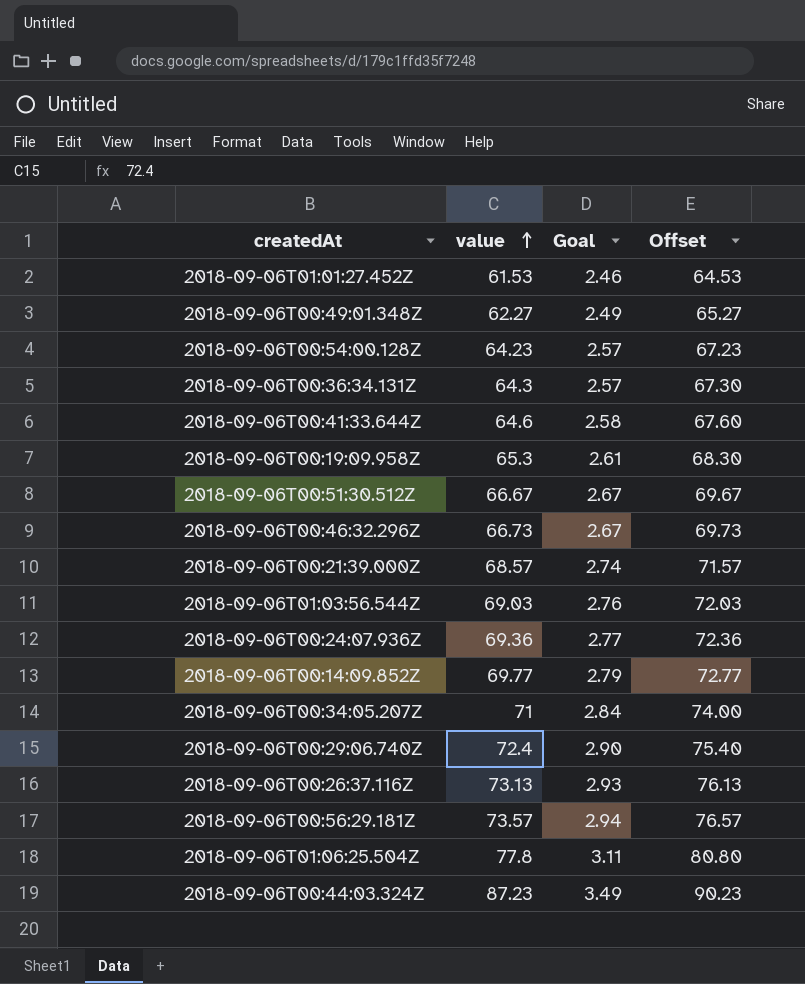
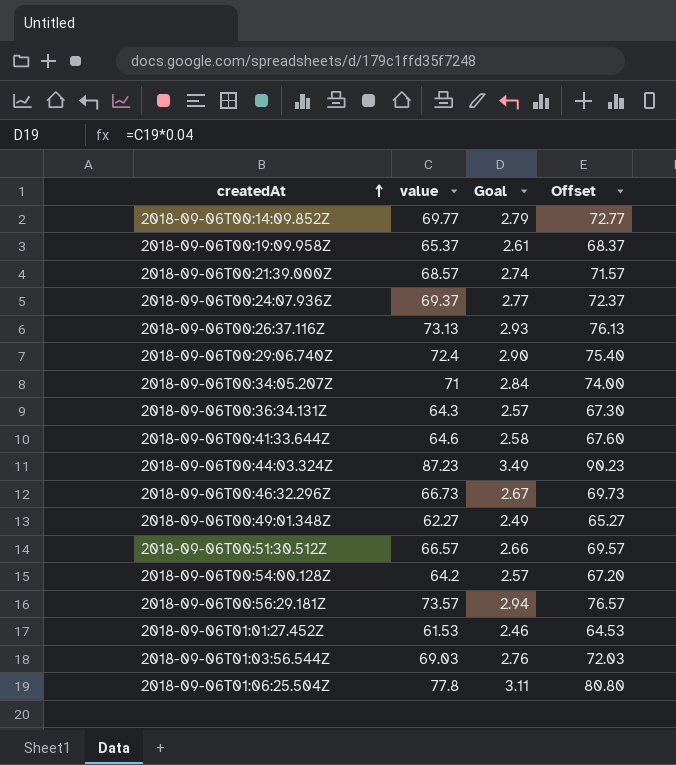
row order: value ascending -> createdAt ascending
2018-09-06T00:19:09.958Z | value: 65.3 -> 65.37
2018-09-06T00:19:09.958Z | Offset: 68.30 -> 68.37
2018-09-06T00:24:07.936Z | value: 69.36 -> 69.37
2018-09-06T00:24:07.936Z | Offset: 72.36 -> 72.37
2018-09-06T00:51:30.512Z | value: 66.67 -> 66.57
2018-09-06T00:51:30.512Z | Goal: 2.67 -> 2.66
2018-09-06T00:51:30.512Z | Offset: 69.67 -> 69.57
2018-09-06T00:54:00.128Z | value: 64.23 -> 64.2
2018-09-06T00:54:00.128Z | Offset: 67.23 -> 67.20

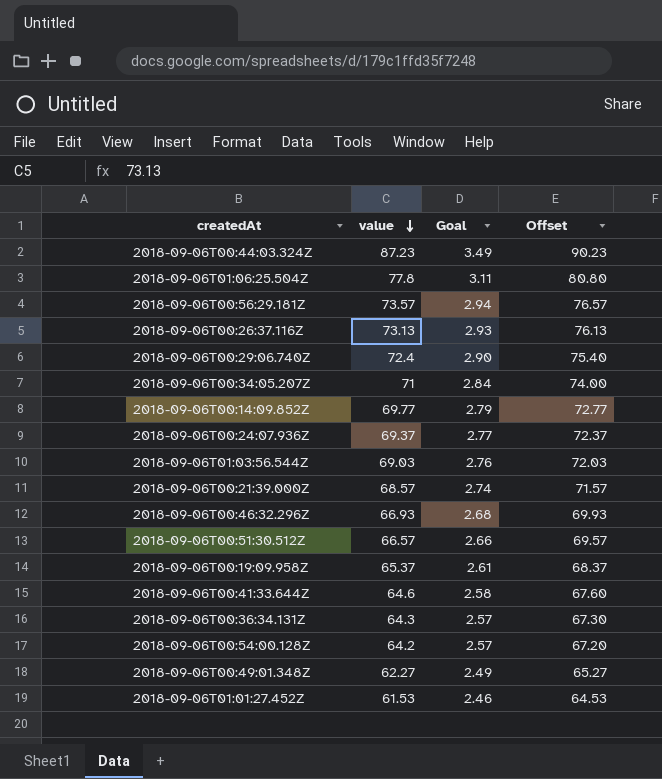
row order: createdAt ascending -> value descending
2018-09-06T00:46:32.296Z | value: 66.73 -> 66.93
2018-09-06T00:46:32.296Z | Goal: 2.67 -> 2.68
2018-09-06T00:46:32.296Z | Offset: 69.73 -> 69.93

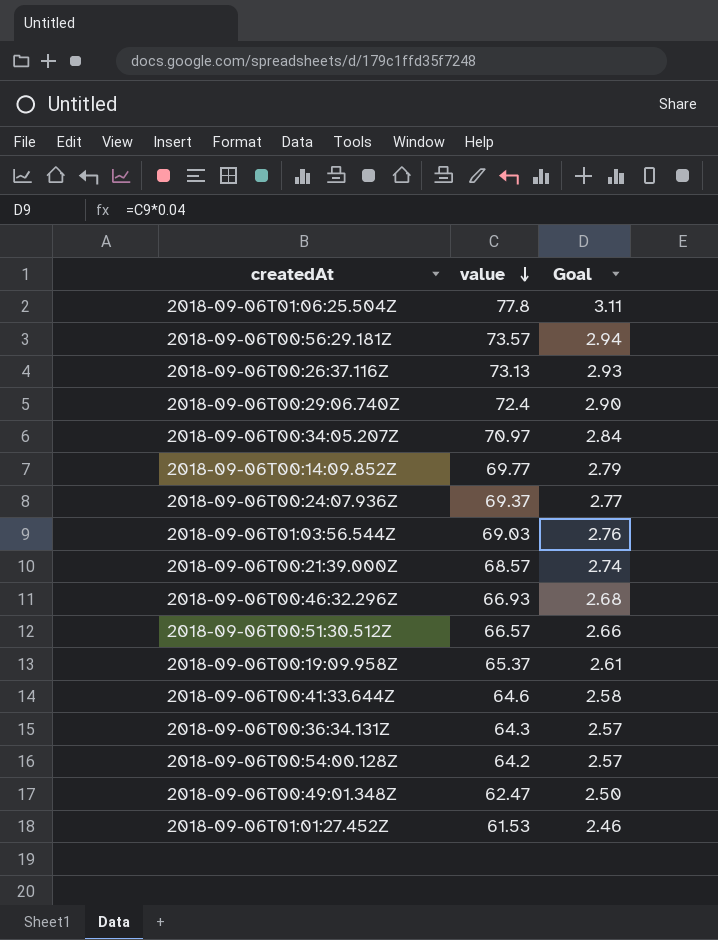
column Offset | formula: [value] + 3 -> none
row 2018-09-06T00:44:03.324Z: 87.23 | 3.49 | 90.23 -> none
2018-09-06T00:34:05.207Z | value: 71 -> 70.97
2018-09-06T00:49:01.348Z | value: 62.27 -> 62.47
2018-09-06T00:49:01.348Z | Goal: 2.49 -> 2.50

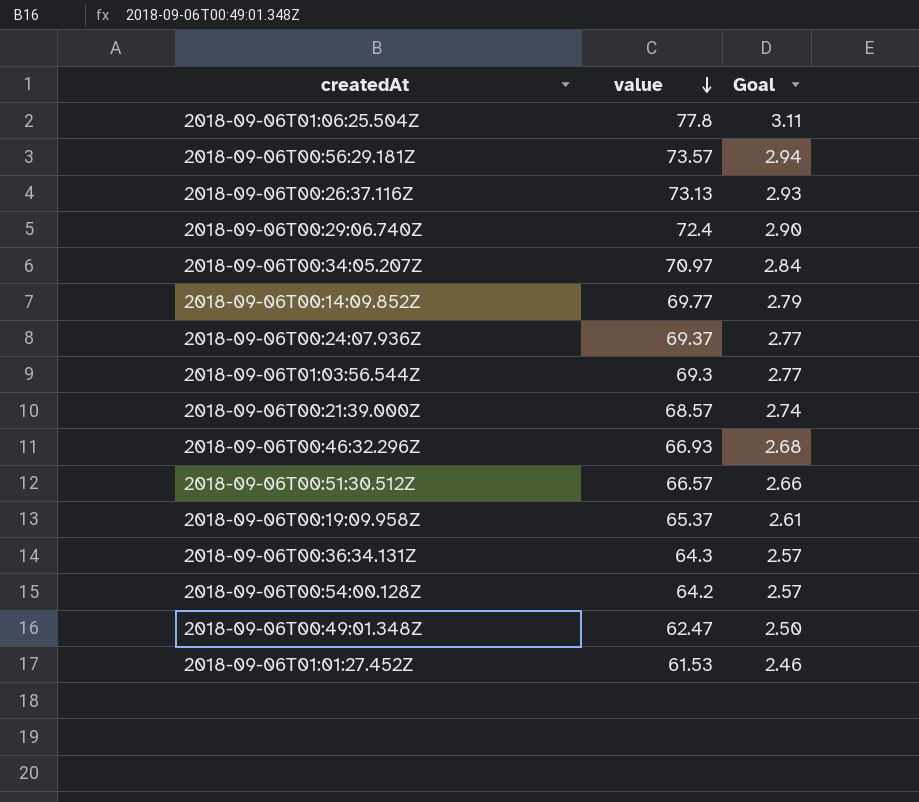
row 2018-09-06T00:41:33.644Z: 64.6 | 2.58 -> none
2018-09-06T01:03:56.544Z | value: 69.03 -> 69.3
2018-09-06T01:03:56.544Z | Goal: 2.76 -> 2.77

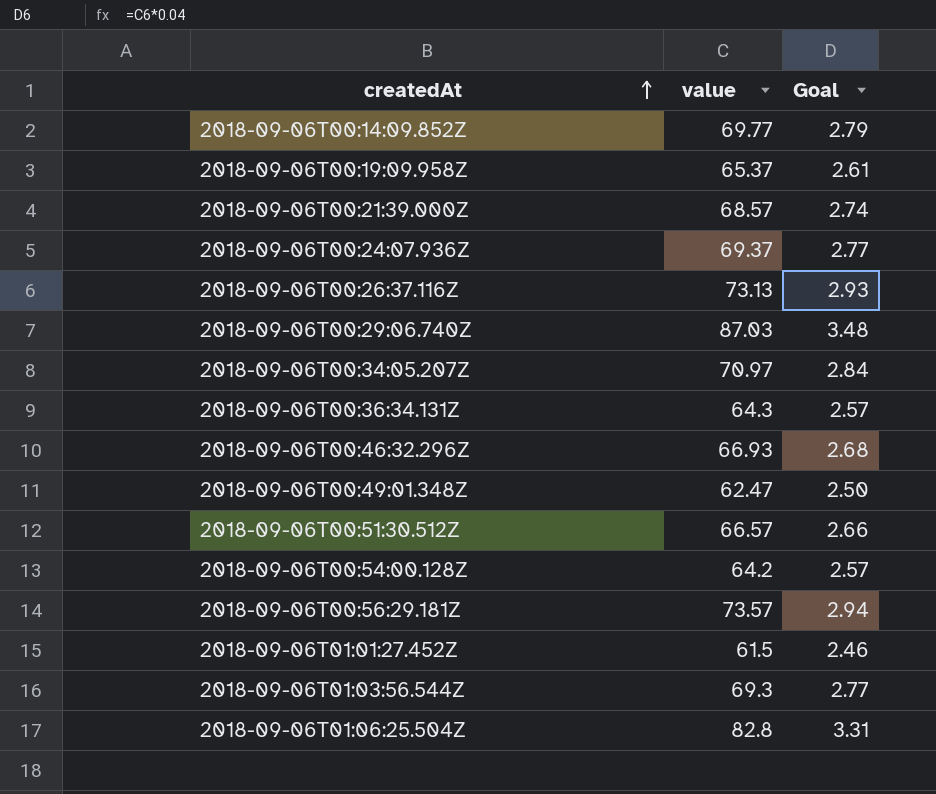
row order: value descending -> createdAt ascending
2018-09-06T00:29:06.740Z | value: 72.4 -> 87.03
2018-09-06T00:29:06.740Z | Goal: 2.90 -> 3.48
2018-09-06T01:01:27.452Z | value: 61.53 -> 61.5
2018-09-06T01:06:25.504Z | value: 77.8 -> 82.8
2018-09-06T01:06:25.504Z | Goal: 3.11 -> 3.31

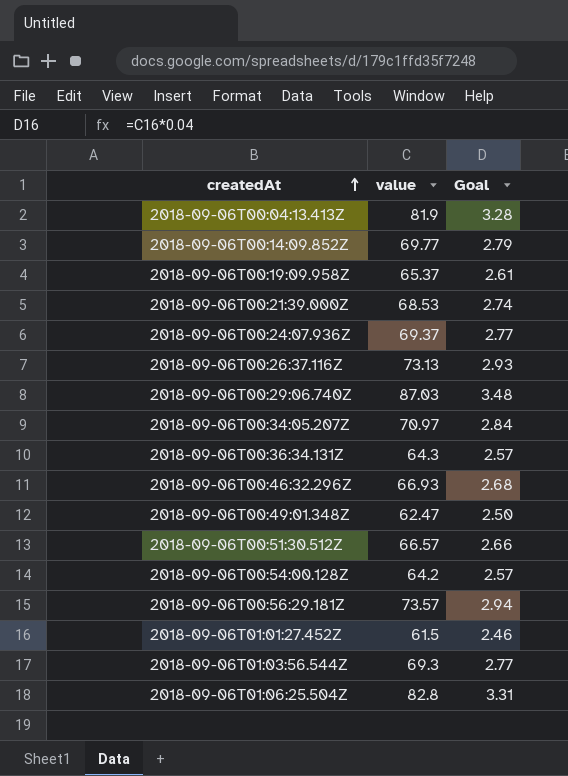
row 2018-09-06T00:04:13.413Z: none -> 81.9 | 3.28
2018-09-06T00:21:39.000Z | value: 68.57 -> 68.53

